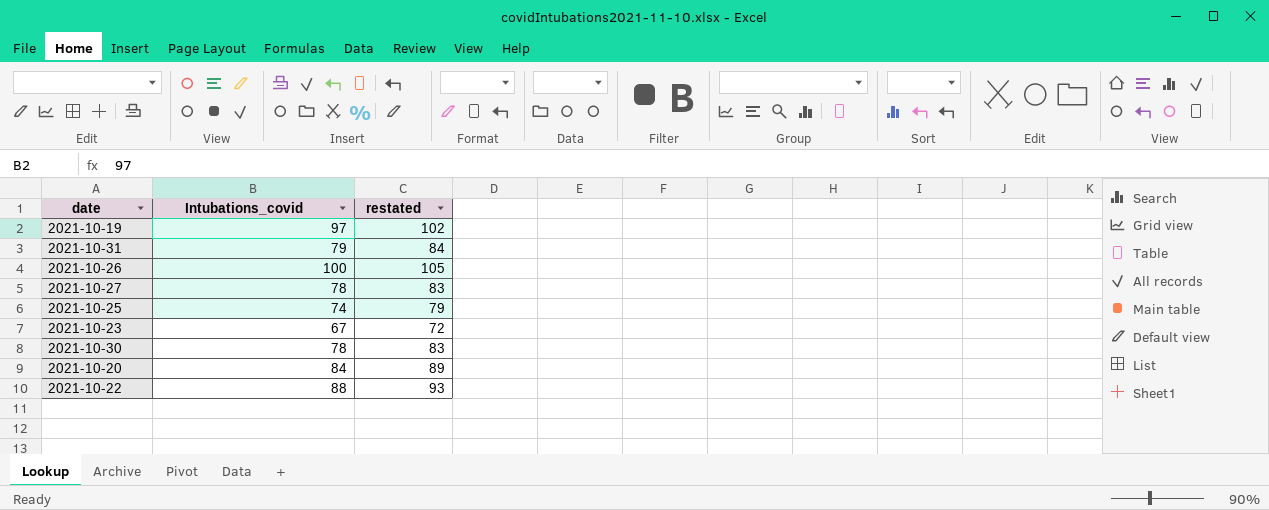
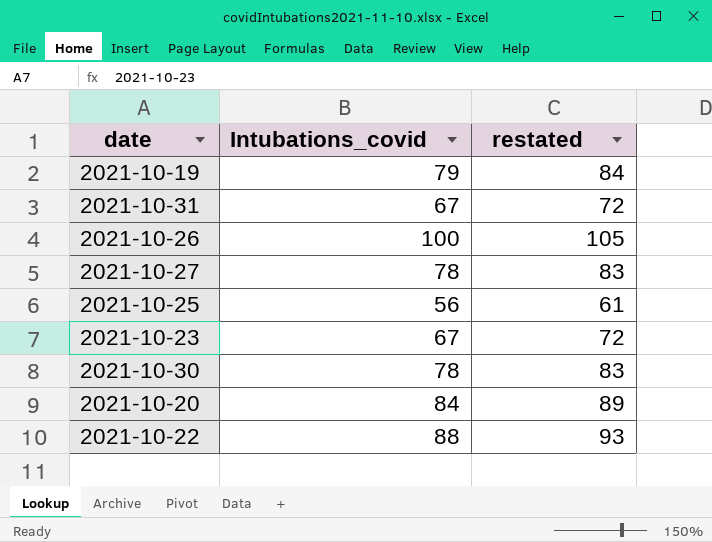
2021-10-19 | Intubations_covid: 97 -> 79
2021-10-19 | restated: 102 -> 84
2021-10-31 | Intubations_covid: 79 -> 67
2021-10-31 | restated: 84 -> 72
2021-10-25 | Intubations_covid: 74 -> 56
2021-10-25 | restated: 79 -> 61

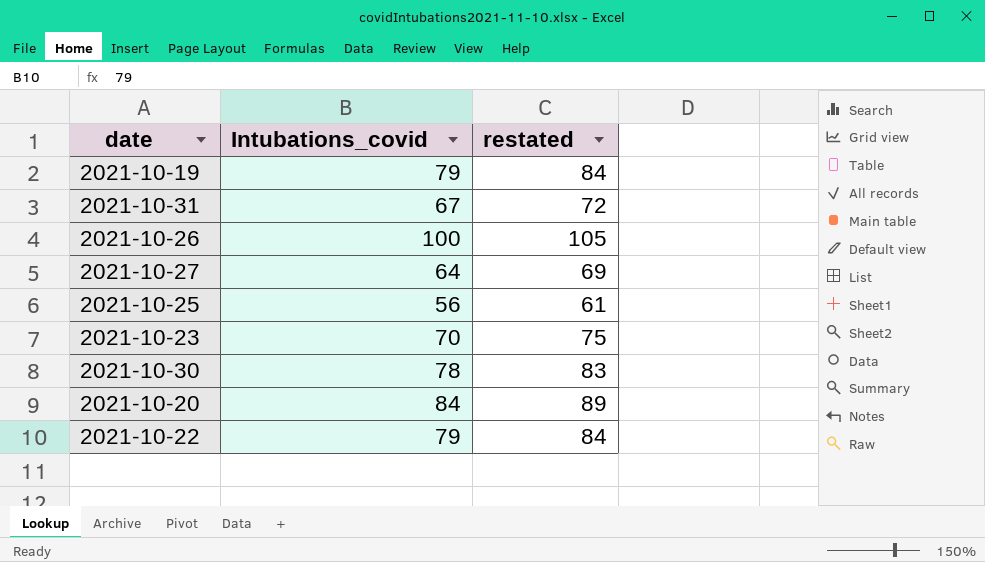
2021-10-27 | Intubations_covid: 78 -> 64
2021-10-27 | restated: 83 -> 69
2021-10-23 | Intubations_covid: 67 -> 70
2021-10-23 | restated: 72 -> 75
2021-10-22 | Intubations_covid: 88 -> 79
2021-10-22 | restated: 93 -> 84

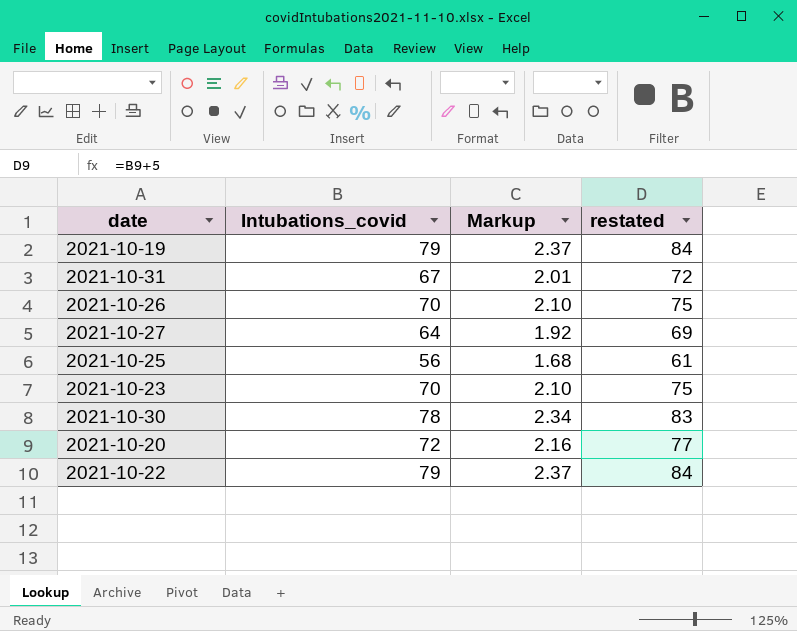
column Markup | formula: none -> [Intubations_covid] * 0.03
2021-10-26 | Intubations_covid: 100 -> 70
2021-10-26 | restated: 105 -> 75
2021-10-20 | Intubations_covid: 84 -> 72
2021-10-20 | restated: 89 -> 77

